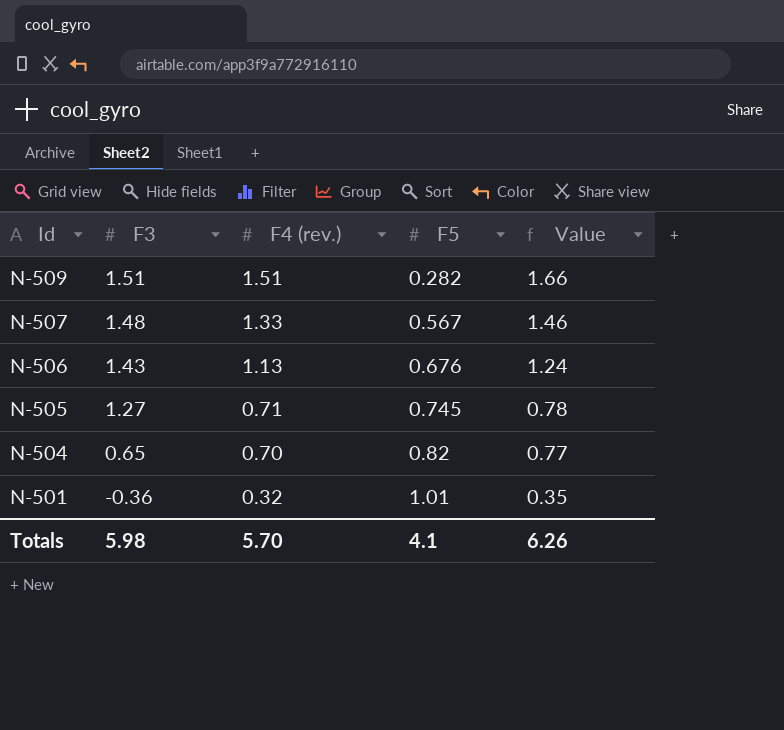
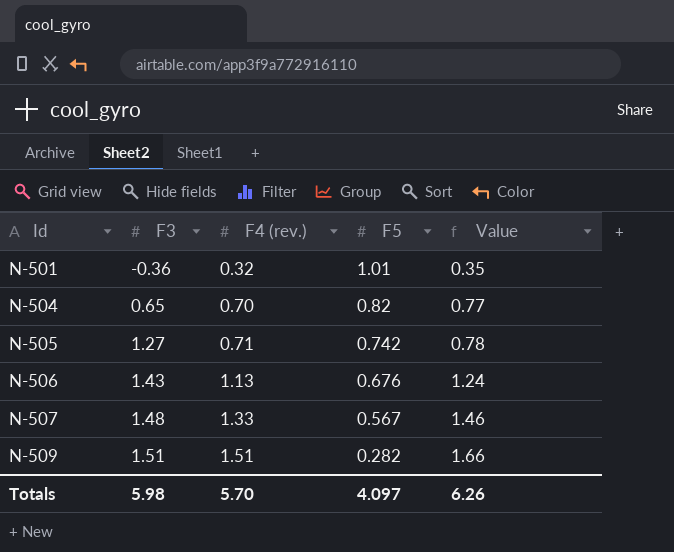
row order: Id descending -> Id ascending
N-505 | F5: 0.745 -> 0.742
Totals | F5: 4.1 -> 4.097

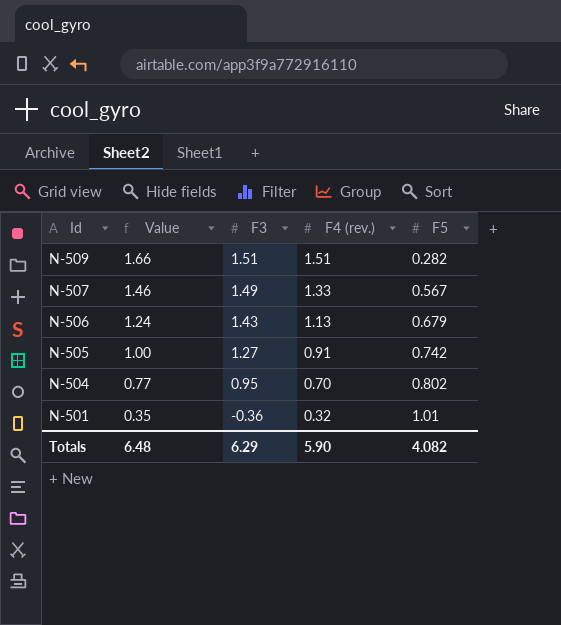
row order: Id ascending -> Id descending
column Value | position: 5 -> 2
N-507 | F3: 1.48 -> 1.49
N-506 | F5: 0.676 -> 0.679
N-505 | Value: 0.78 -> 1.00
N-505 | F4 (rev.): 0.71 -> 0.91
N-504 | F3: 0.65 -> 0.95
N-504 | F5: 0.82 -> 0.802
Totals | Value: 6.26 -> 6.48
Totals | F3: 5.98 -> 6.29
Totals | F4 (rev.): 5.70 -> 5.90
Totals | F5: 4.097 -> 4.082

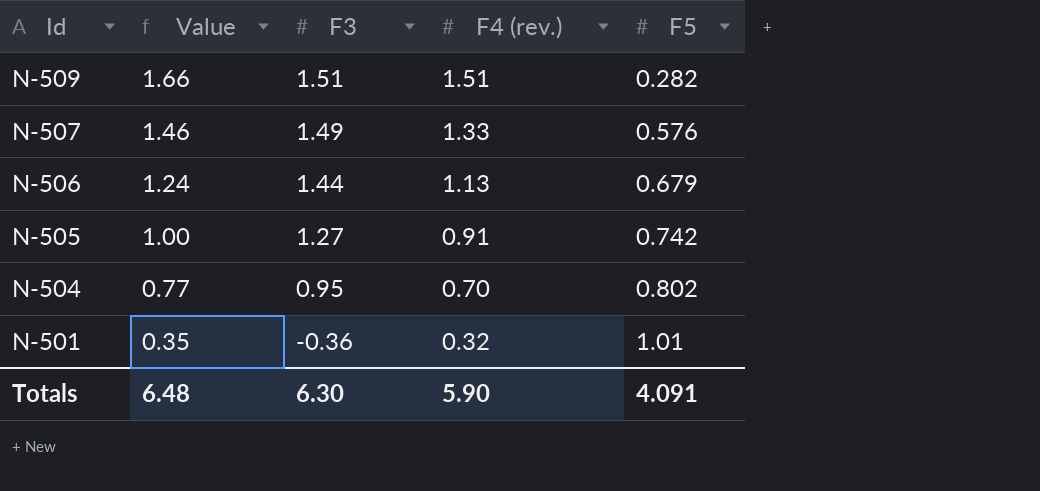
N-507 | F5: 0.567 -> 0.576
N-506 | F3: 1.43 -> 1.44
Totals | F3: 6.29 -> 6.30
Totals | F5: 4.082 -> 4.091

